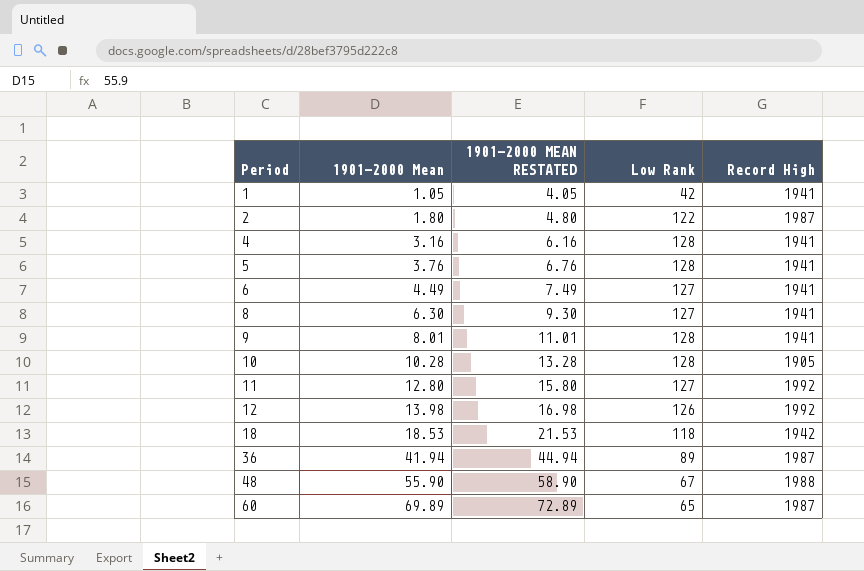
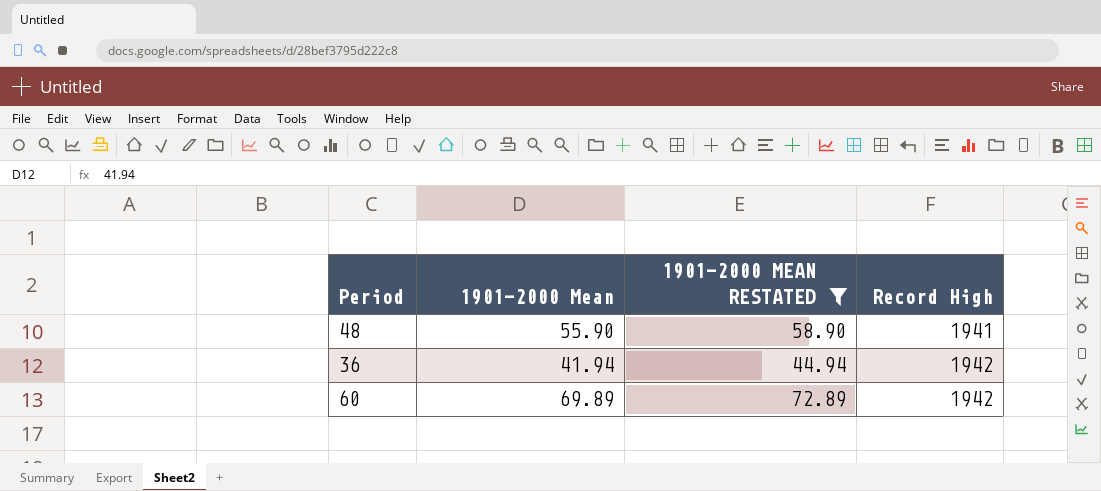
filter: none -> 1901-2000 MEAN RESTATED >= 44.94
row order: Period ascending -> Record High ascending
column Low Rank | position: 4 -> none
48 | Record High: 1988 -> 1941
36 | Record High: 1987 -> 1942
60 | Record High: 1987 -> 1942

